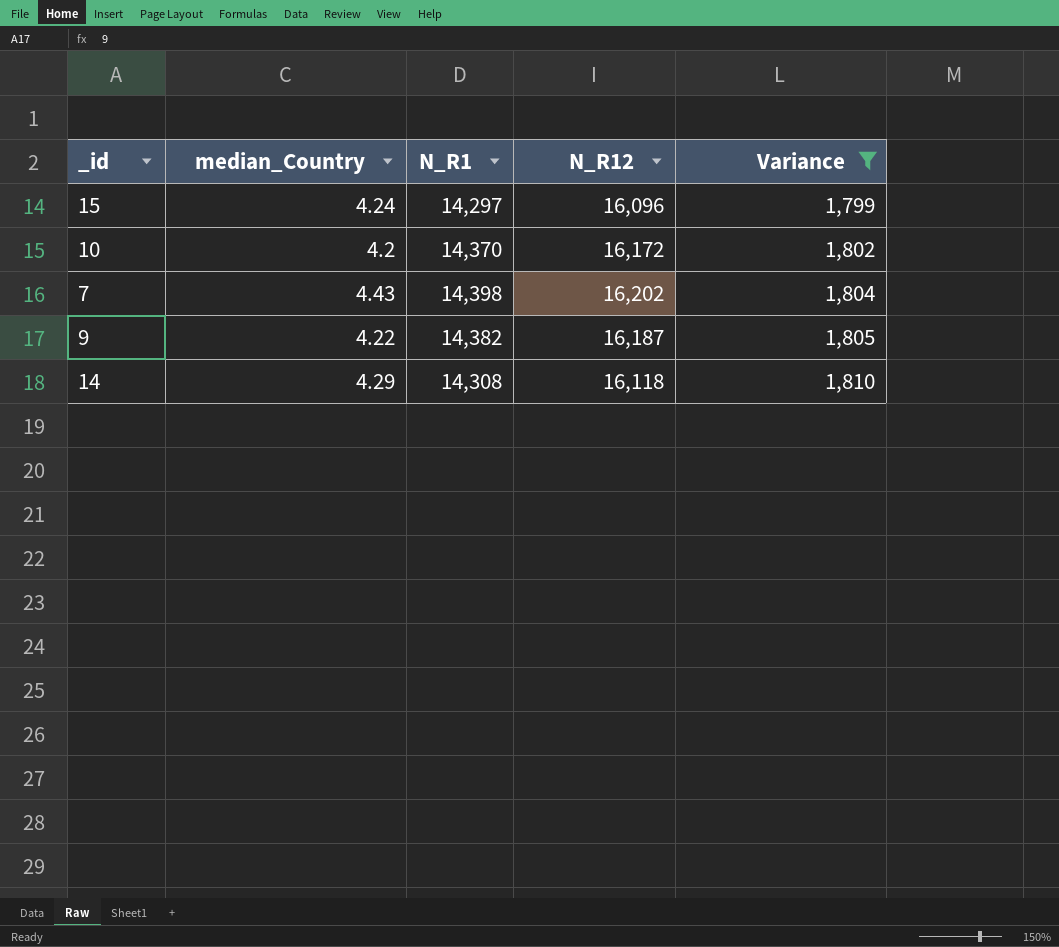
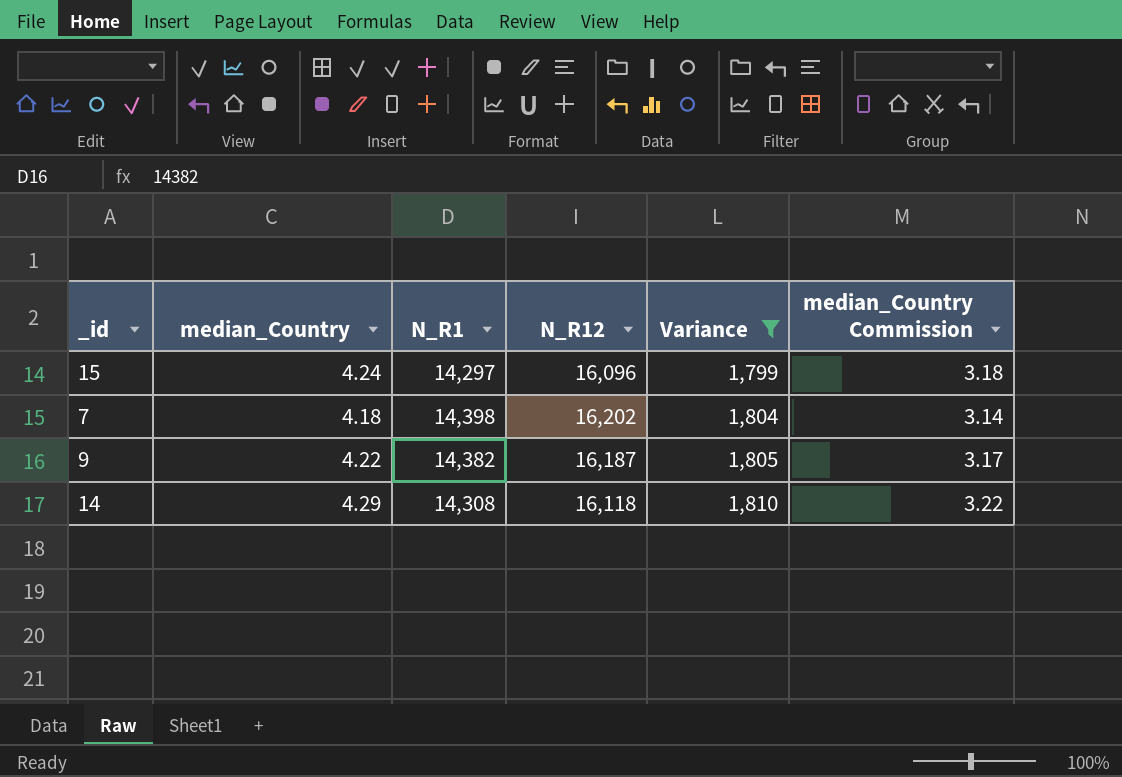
column median_Country Commission | formula: none -> [median_Country] * 0.75
row 10: 4.2 | 14,370 | 16,172 | 1,802 -> none
7 | median_Country: 4.43 -> 4.18

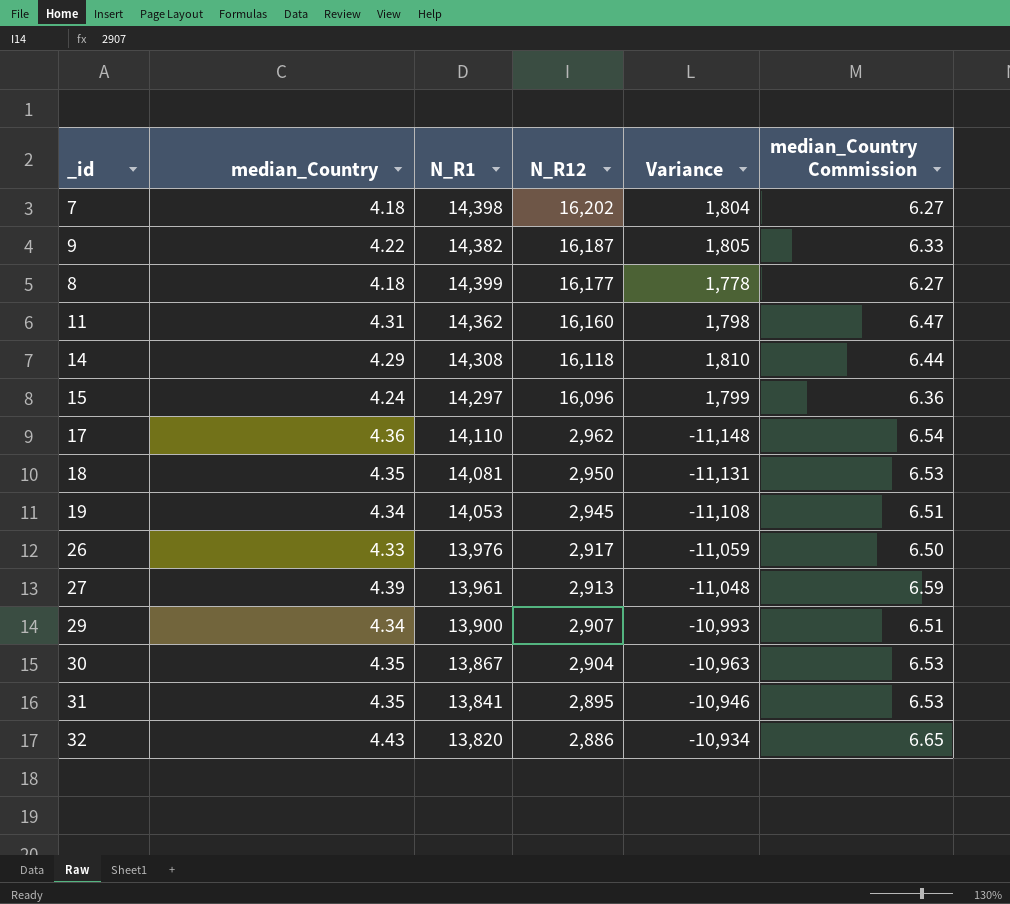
filter: Variance >= 1,799 -> none
row order: Variance ascending -> N_R12 descending
column median_Country Commission | formula: [median_Country] * 0.75 -> [median_Country] * 1.5

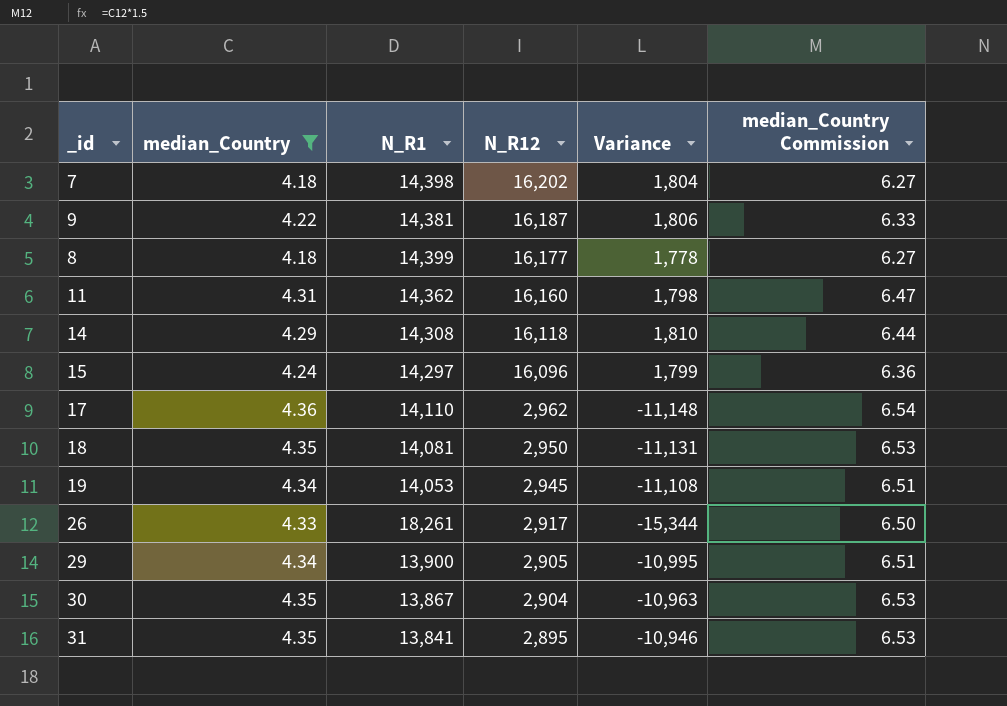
filter: none -> median_Country <= 4.36
9 | N_R1: 14,382 -> 14,381
9 | Variance: 1,805 -> 1,806
26 | N_R1: 13,976 -> 18,261
26 | Variance: -11,059 -> -15,344
29 | N_R12: 2,907 -> 2,905
29 | Variance: -10,993 -> -10,995

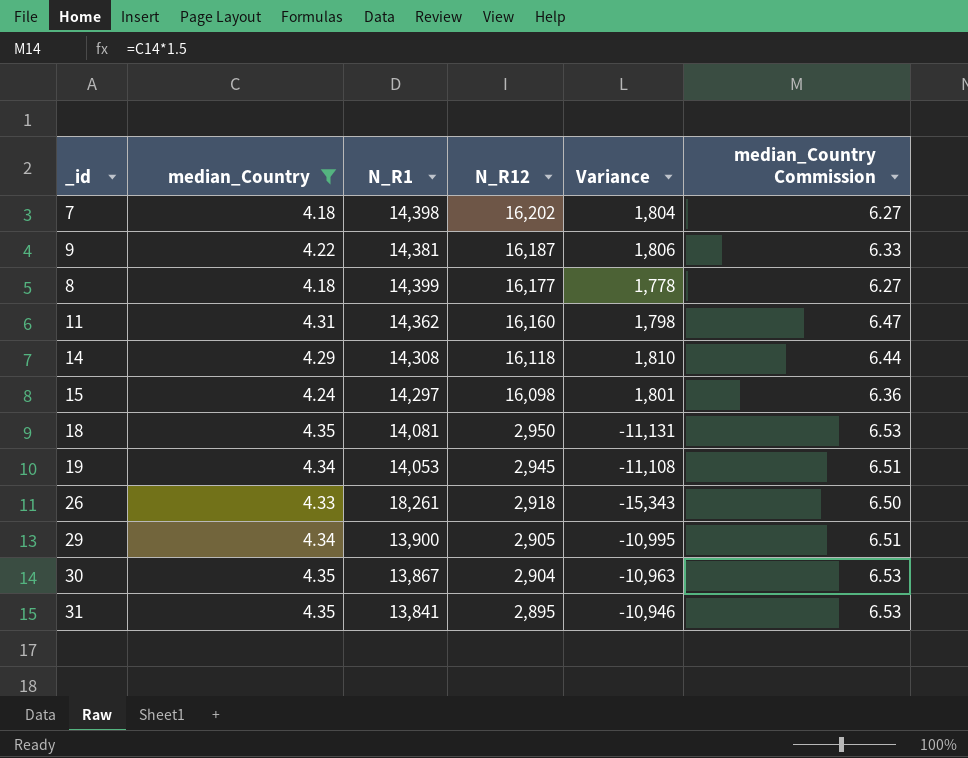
row 17: 4.36 | 14,110 | 2,962 | -11,148 | 6.54 -> none
15 | N_R12: 16,096 -> 16,098
15 | Variance: 1,799 -> 1,801
26 | N_R12: 2,917 -> 2,918
26 | Variance: -15,344 -> -15,343

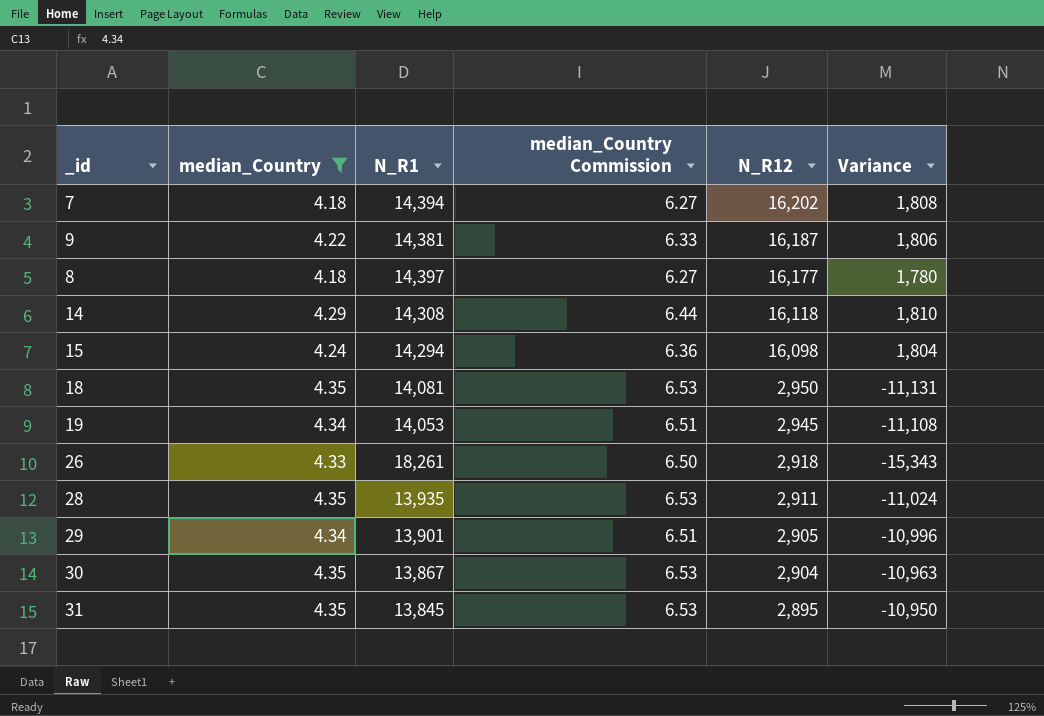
column median_Country Commission | position: 6 -> 4
row 11: 4.31 | 14,362 | 16,160 | 1,798 | 6.47 -> none
7 | N_R1: 14,398 -> 14,394
7 | Variance: 1,804 -> 1,808
8 | N_R1: 14,399 -> 14,397
8 | Variance: 1,778 -> 1,780
15 | N_R1: 14,297 -> 14,294
15 | Variance: 1,801 -> 1,804
row 28: none -> 4.35 | 13,935 | 6.53 | 2,911 | -11,024
29 | N_R1: 13,900 -> 13,901
29 | Variance: -10,995 -> -10,996
31 | N_R1: 13,841 -> 13,845
31 | Variance: -10,946 -> -10,950

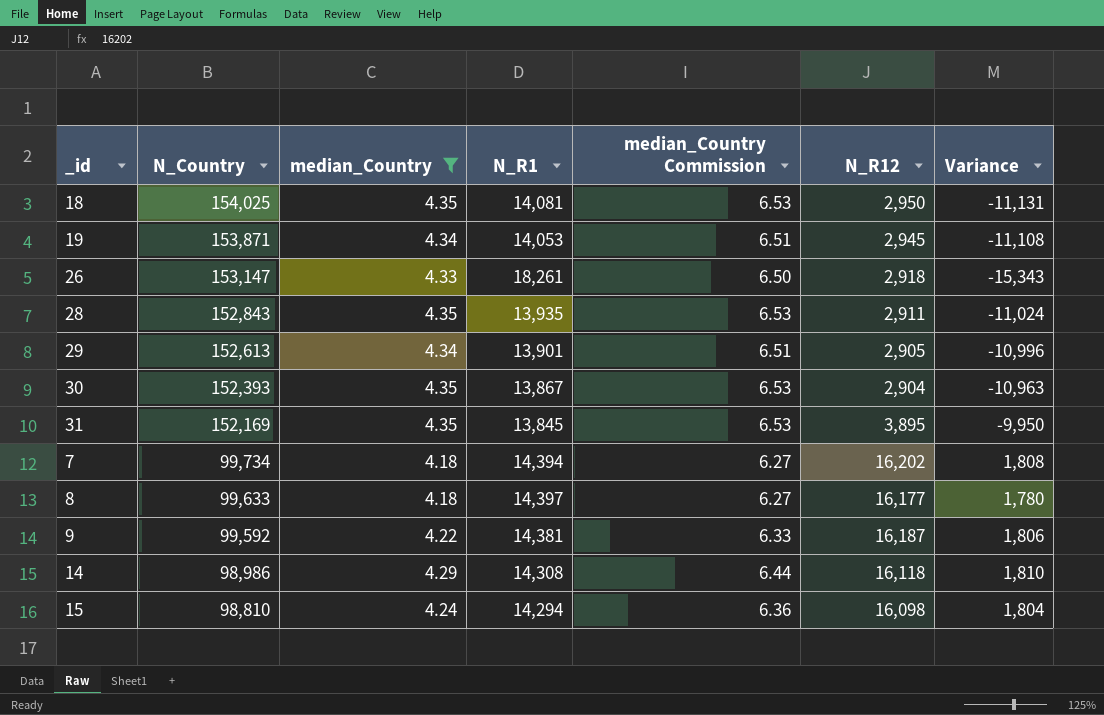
row order: N_R12 descending -> N_Country descending
column N_Country | position: none -> 2
31 | N_R12: 2,895 -> 3,895
31 | Variance: -10,950 -> -9,950

